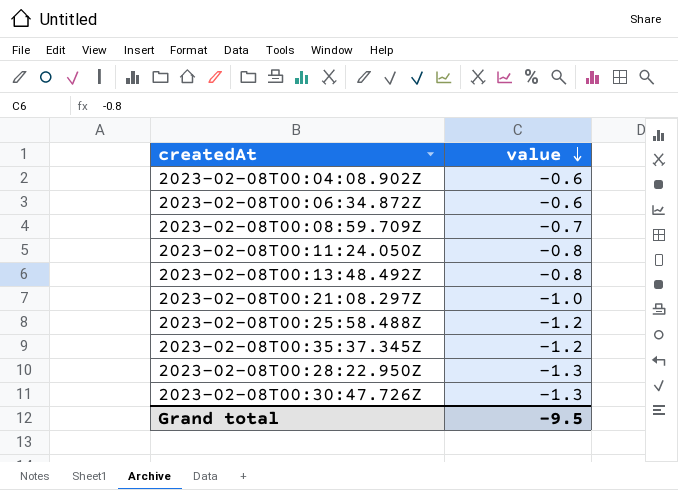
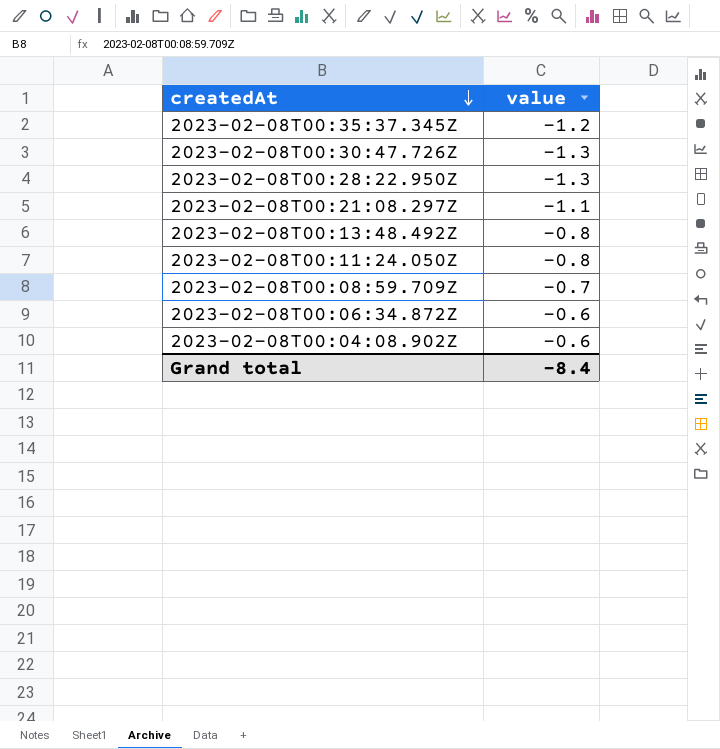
row order: value descending -> createdAt descending
row 2023-02-08T00:25:58.488Z: -1.2 -> none
2023-02-08T00:21:08.297Z | value: -1.0 -> -1.1
Grand total | value: -9.5 -> -8.4

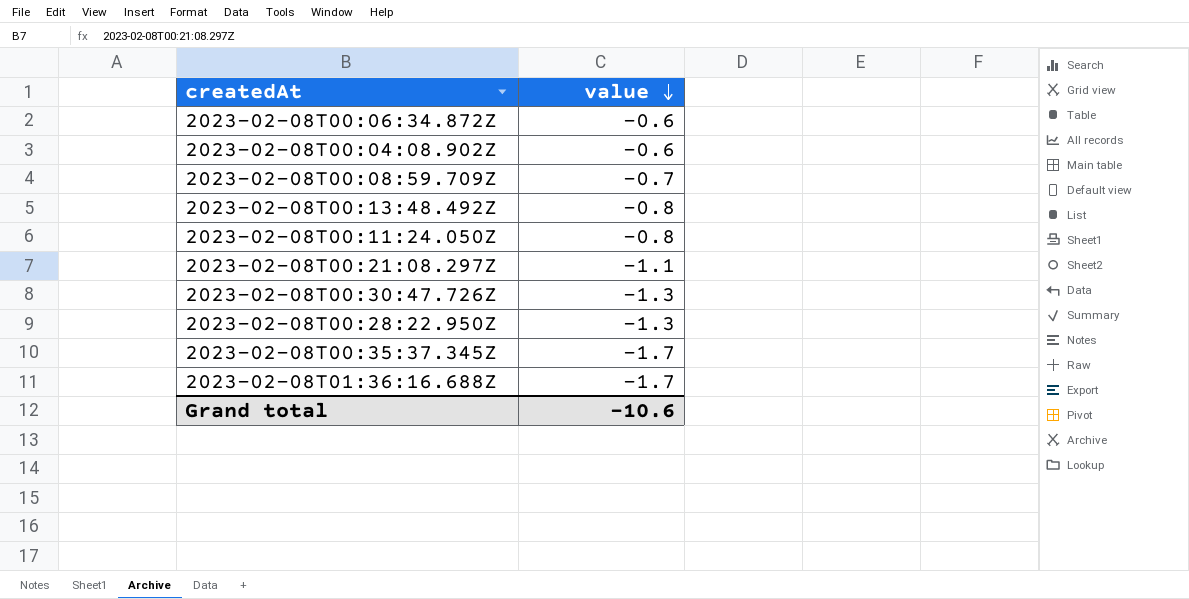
row order: createdAt descending -> value descending
2023-02-08T00:35:37.345Z | value: -1.2 -> -1.7
row 2023-02-08T01:36:16.688Z: none -> -1.7
Grand total | value: -8.4 -> -10.6

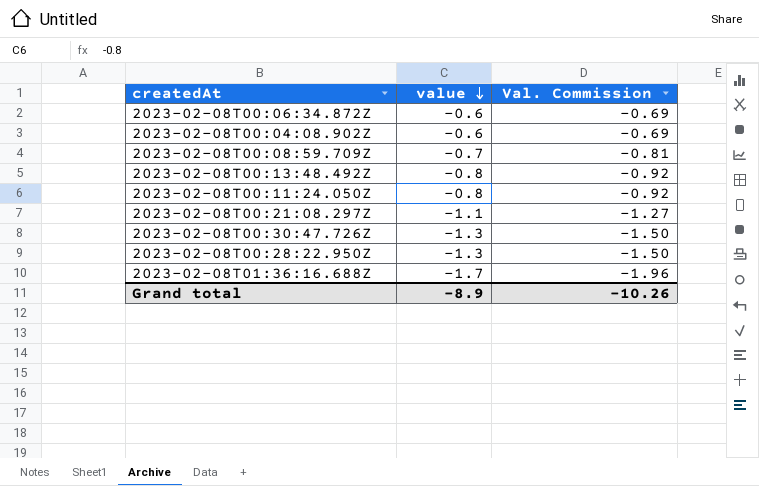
column Val. Commission | formula: none -> [value] * 1.15
row 2023-02-08T00:35:37.345Z: -1.7 -> none
Grand total | value: -10.6 -> -8.9

